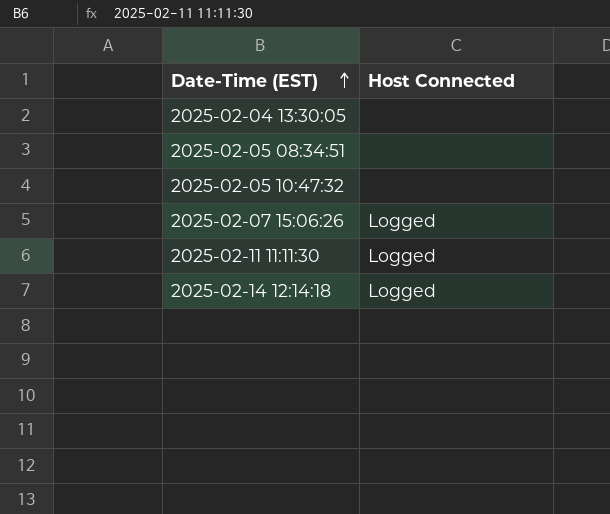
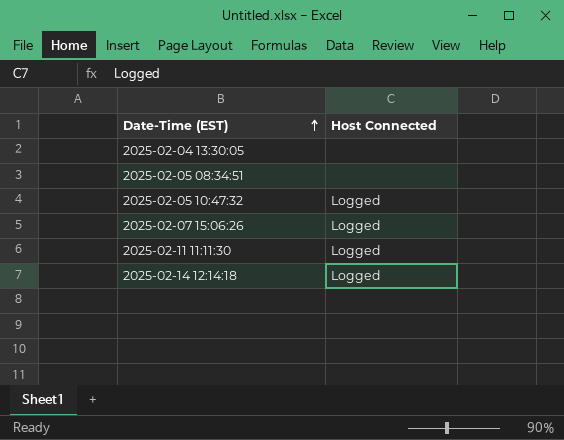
2025-02-05 10:47:32 | Host Connected: none -> Logged

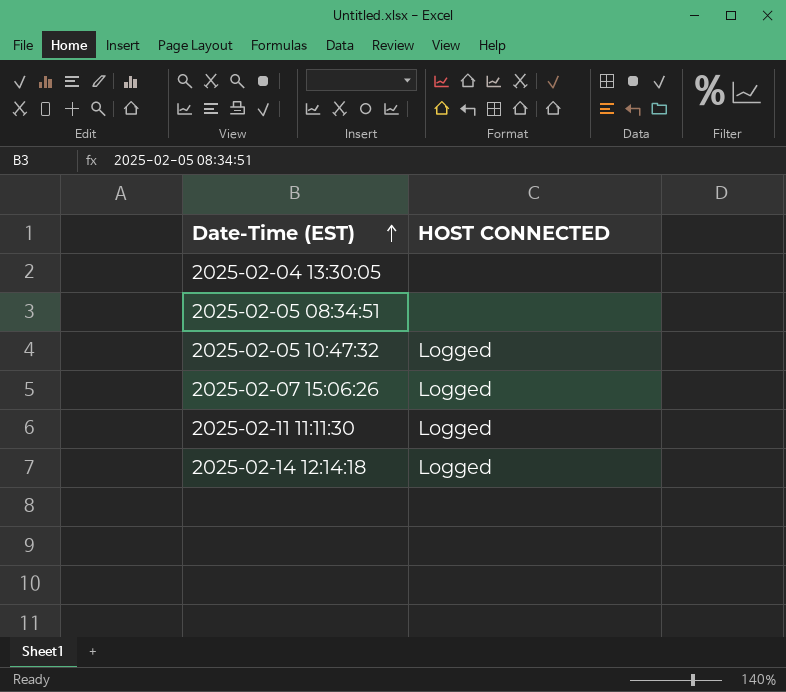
column name: Host Connected -> HOST CONNECTED

